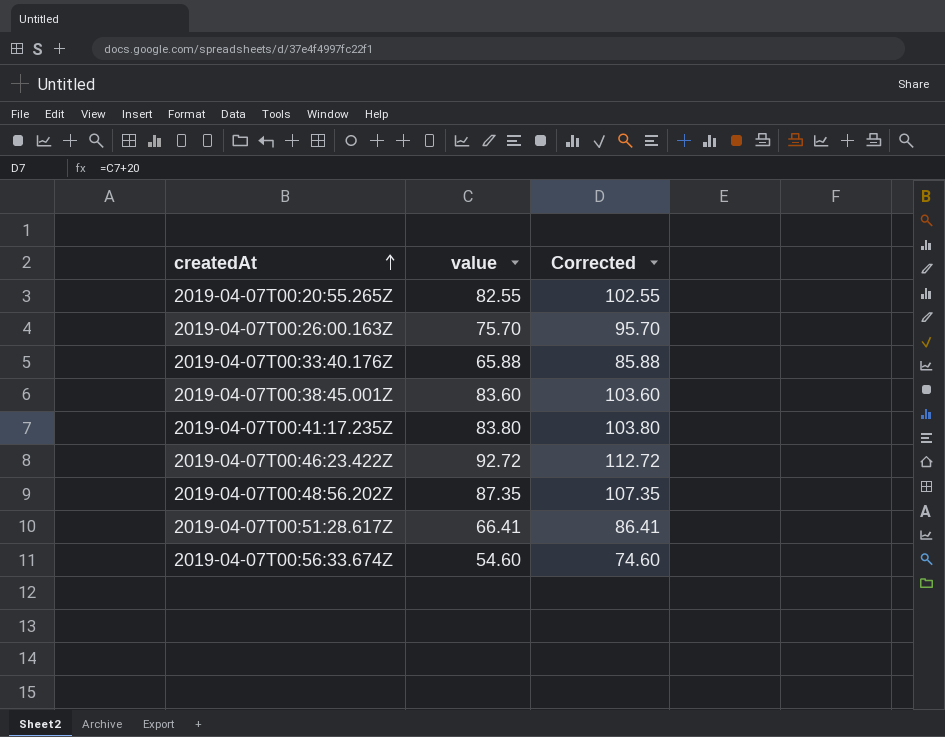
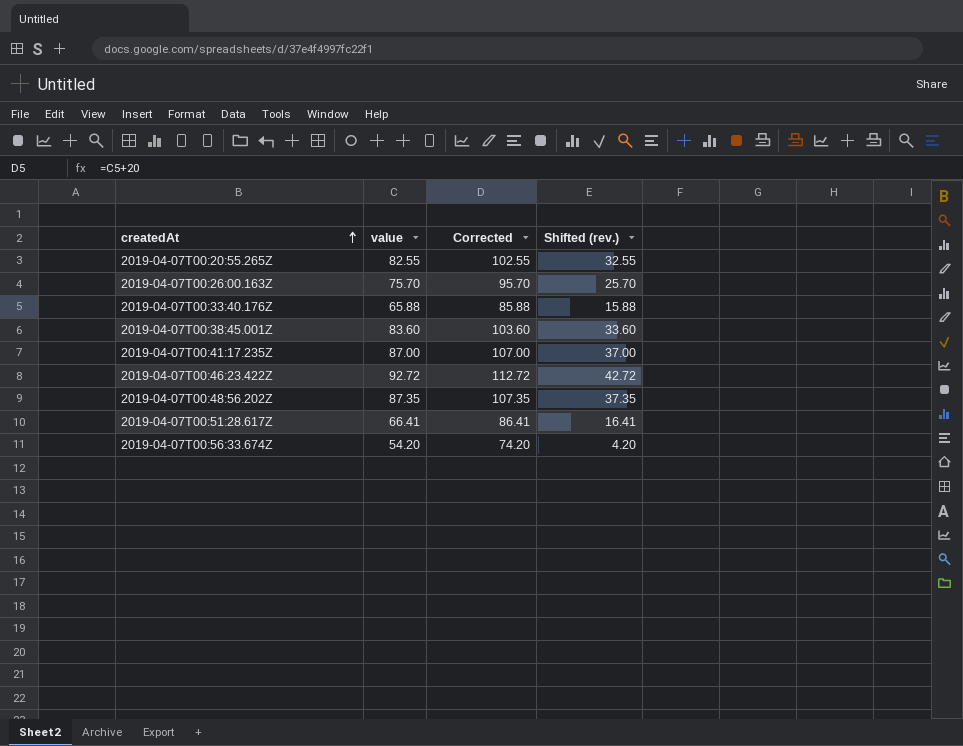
column Shifted (rev.) | formula: none -> [value] - 50
2019-04-07T00:41:17.235Z | value: 83.80 -> 87.00
2019-04-07T00:41:17.235Z | Corrected: 103.80 -> 107.00
2019-04-07T00:56:33.674Z | value: 54.60 -> 54.20
2019-04-07T00:56:33.674Z | Corrected: 74.60 -> 74.20

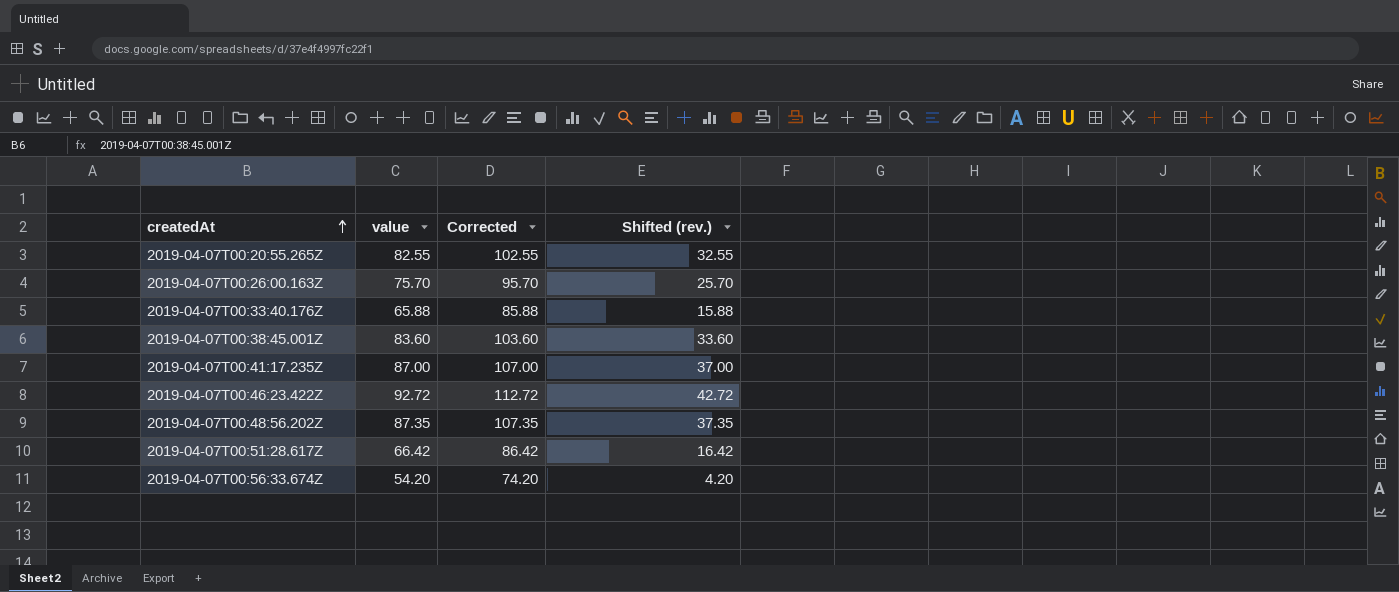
2019-04-07T00:51:28.617Z | value: 66.41 -> 66.42
2019-04-07T00:51:28.617Z | Corrected: 86.41 -> 86.42
2019-04-07T00:51:28.617Z | Shifted (rev.): 16.41 -> 16.42

